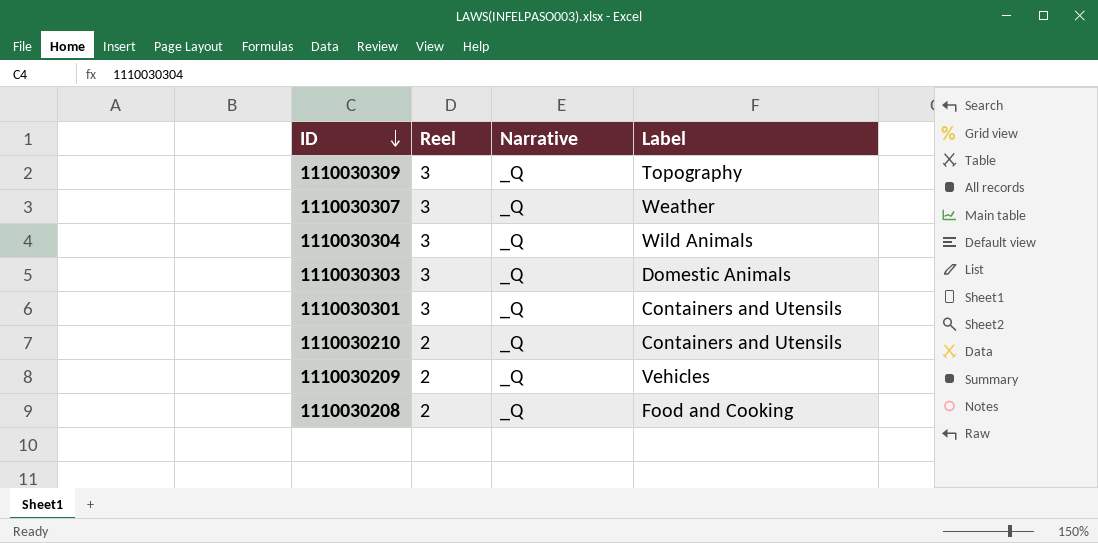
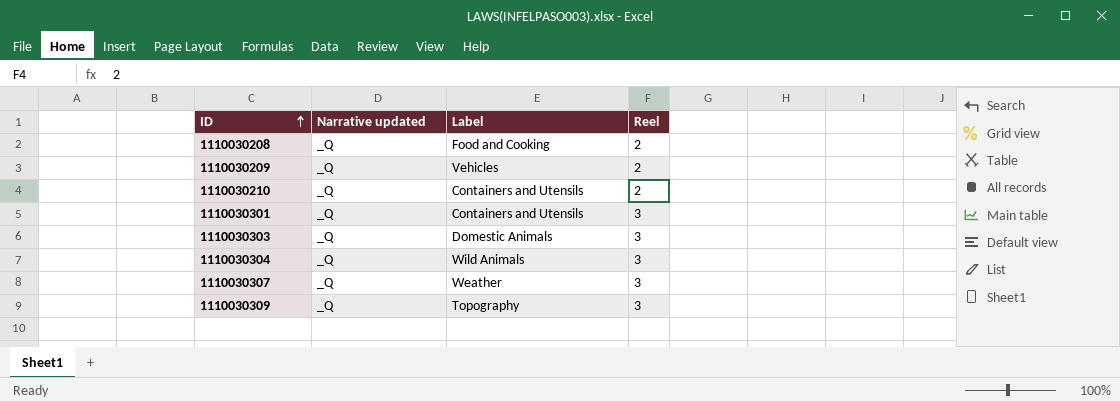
row order: ID descending -> ID ascending
column name: Narrative -> Narrative updated
column Reel | position: 2 -> 4

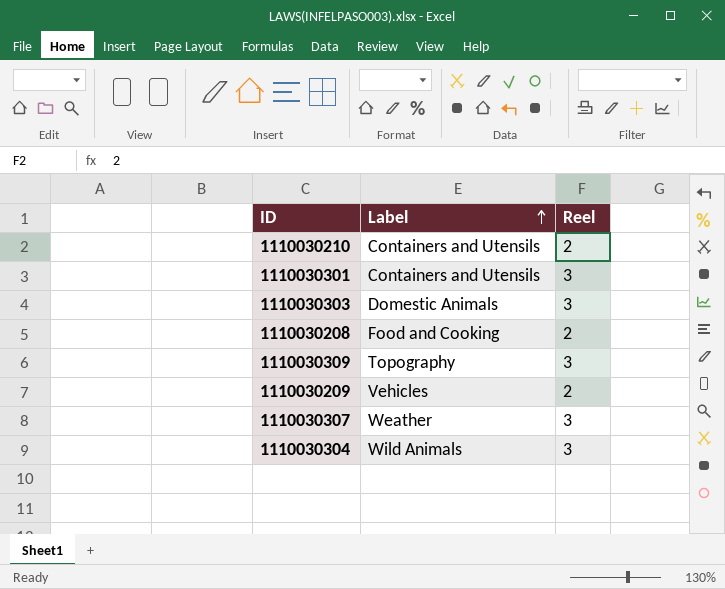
row order: ID ascending -> Label ascending
column Narrative updated | position: 2 -> none

